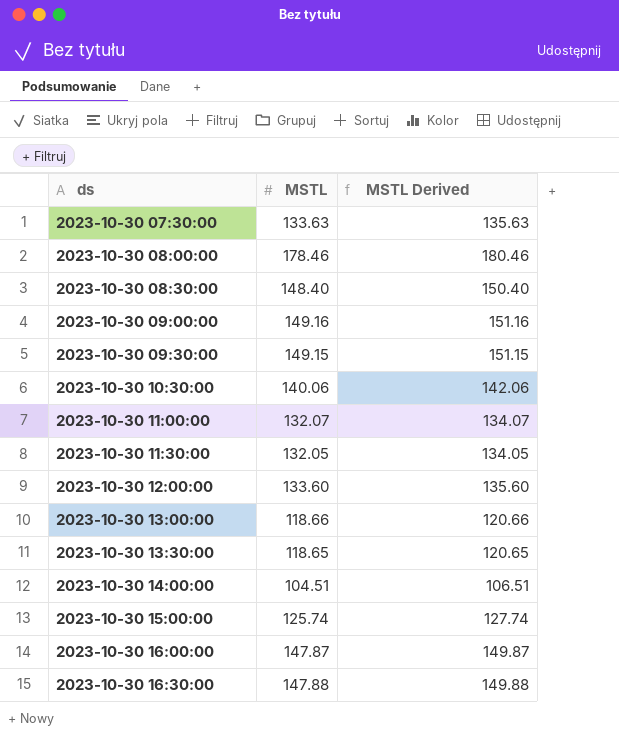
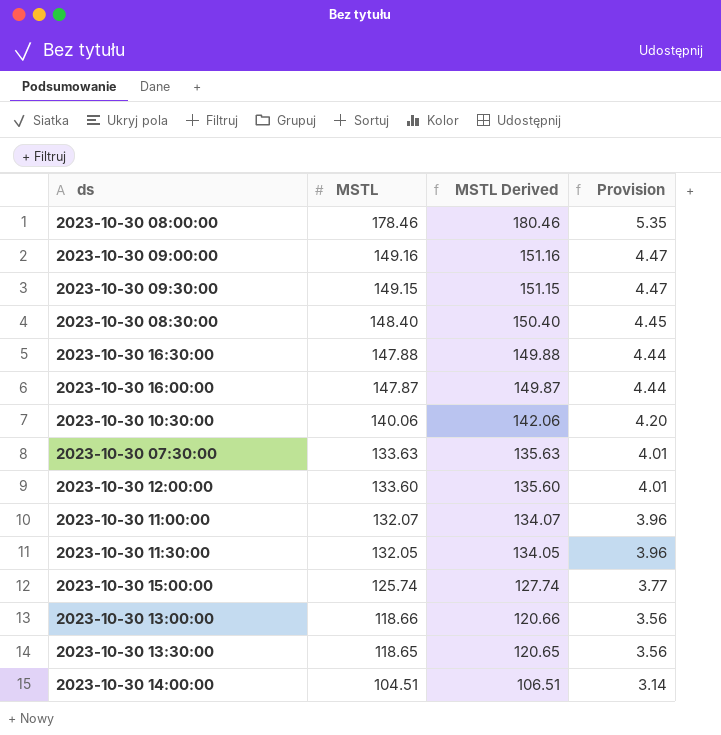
row order: ds ascending -> MSTL descending
column Provision | formula: none -> [MSTL] * 0.03

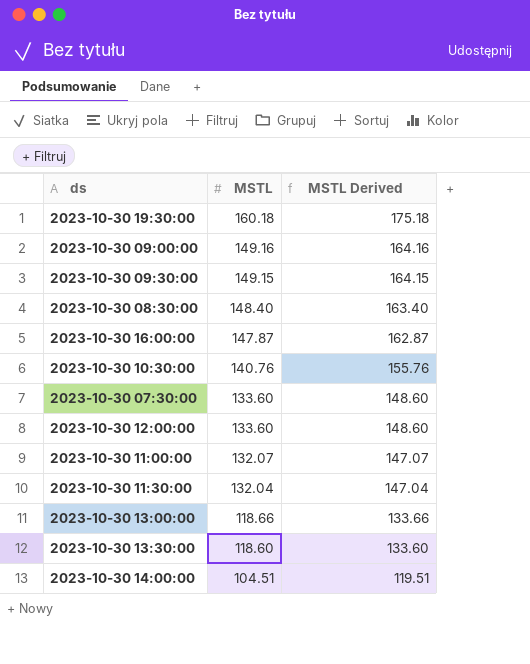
column Provision | formula: [MSTL] * 0.03 -> none
column MSTL Derived | formula: [MSTL] + 2 -> [MSTL] + 15
row 2023-10-30 08:00:00: 178.46 | 180.46 | 5.35 -> none
row 2023-10-30 16:30:00: 147.88 | 149.88 | 4.44 -> none
row 2023-10-30 15:00:00: 125.74 | 127.74 | 3.77 -> none
row 2023-10-30 19:30:00: none -> 160.18 | 175.18
2023-10-30 10:30:00 | MSTL: 140.06 -> 140.76
2023-10-30 07:30:00 | MSTL: 133.63 -> 133.60
2023-10-30 11:30:00 | MSTL: 132.05 -> 132.04
2023-10-30 13:30:00 | MSTL: 118.65 -> 118.60

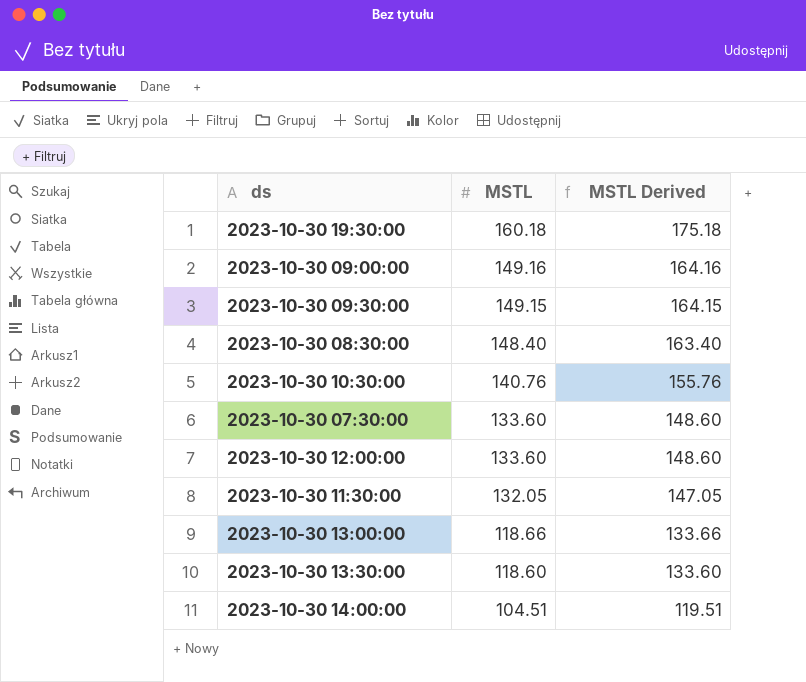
row 2023-10-30 16:00:00: 147.87 | 162.87 -> none
row 2023-10-30 11:00:00: 132.07 | 147.07 -> none
2023-10-30 11:30:00 | MSTL: 132.04 -> 132.05
2023-10-30 11:30:00 | MSTL Derived: 147.04 -> 147.05

